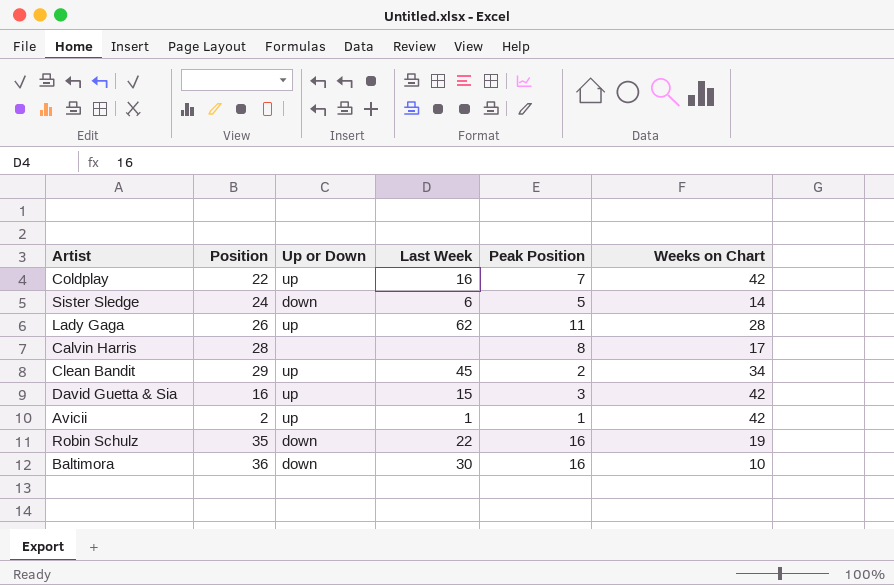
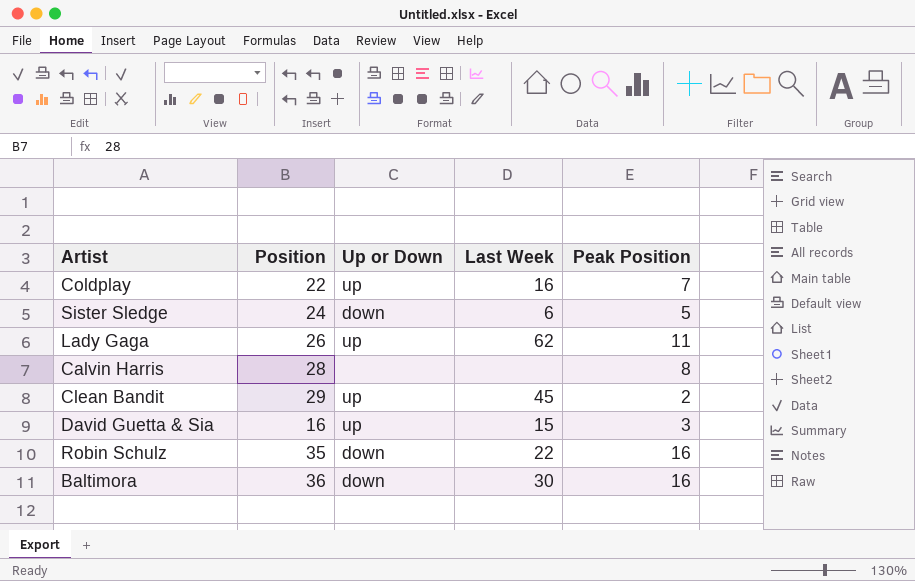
column Weeks on Chart | position: 6 -> none
row Avicii: 2 | up | 1 | 1 | 42 -> none

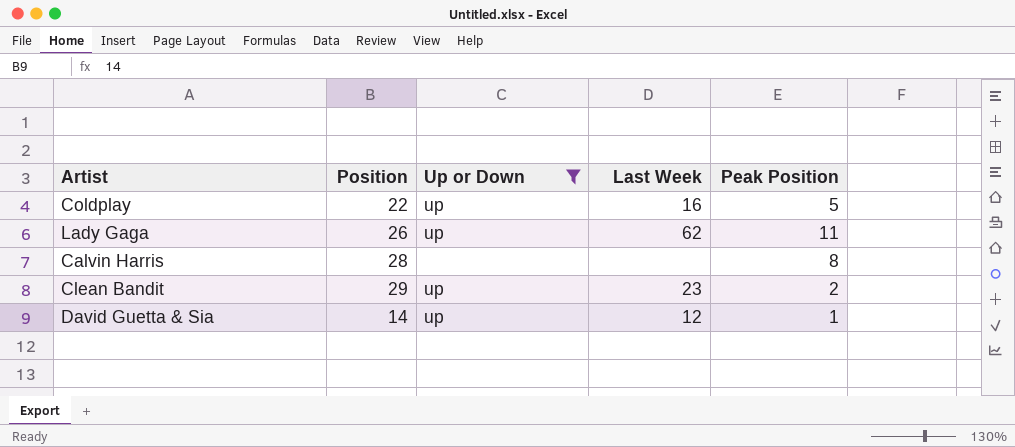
filter: none -> Up or Down != down
Coldplay | Peak Position: 7 -> 5
Clean Bandit | Last Week: 45 -> 23
David Guetta & Sia | Position: 16 -> 14
David Guetta & Sia | Last Week: 15 -> 12
David Guetta & Sia | Peak Position: 3 -> 1

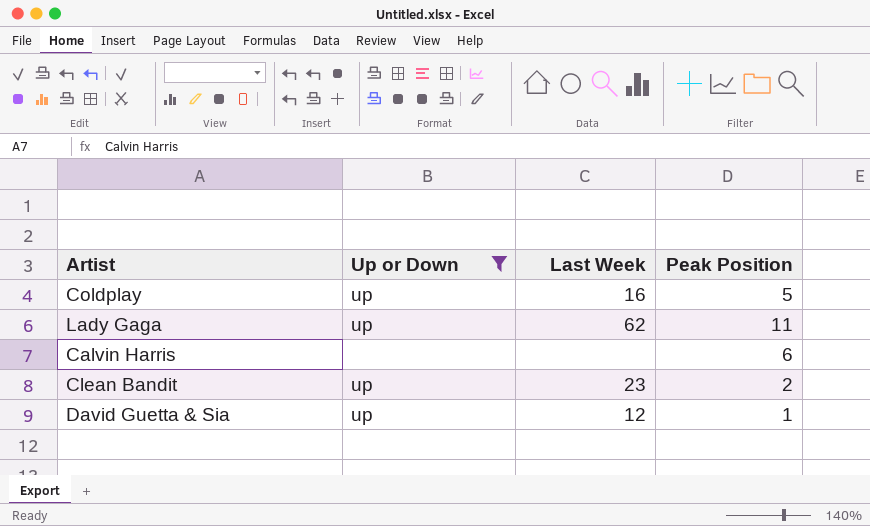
column Position | position: 2 -> none
Calvin Harris | Peak Position: 8 -> 6

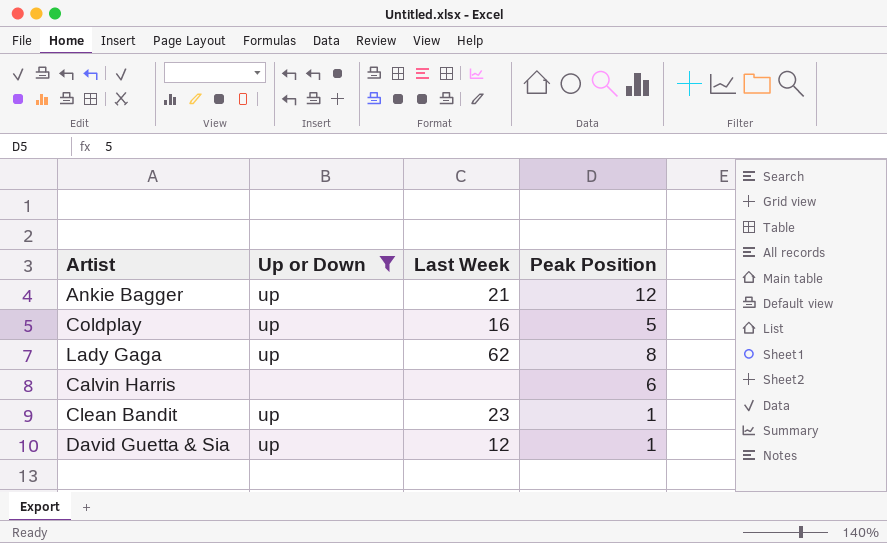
row Ankie Bagger: none -> up | 21 | 12
Lady Gaga | Peak Position: 11 -> 8
Clean Bandit | Peak Position: 2 -> 1

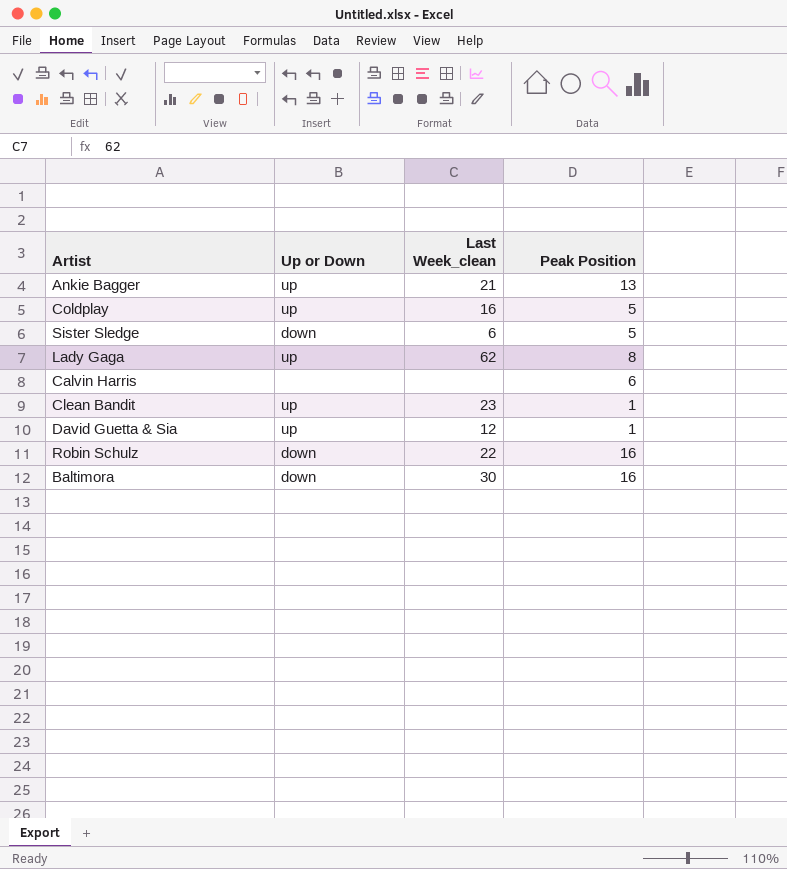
filter: Up or Down != down -> none
column name: Last Week -> Last Week_clean
Ankie Bagger | Peak Position: 12 -> 13

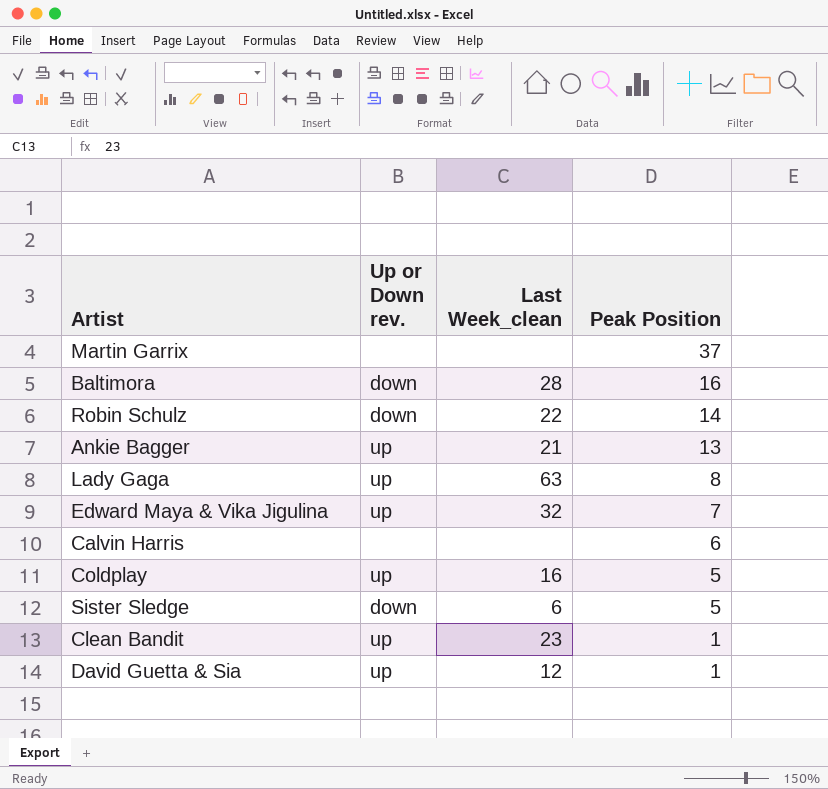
row order: none -> Peak Position descending
column name: Up or Down -> Up or Down rev.
row Martin Garrix: none -> none | none | 37
Baltimora | Last Week_clean: 30 -> 28
Robin Schulz | Peak Position: 16 -> 14
Lady Gaga | Last Week_clean: 62 -> 63
row Edward Maya & Vika Jigulina: none -> up | 32 | 7

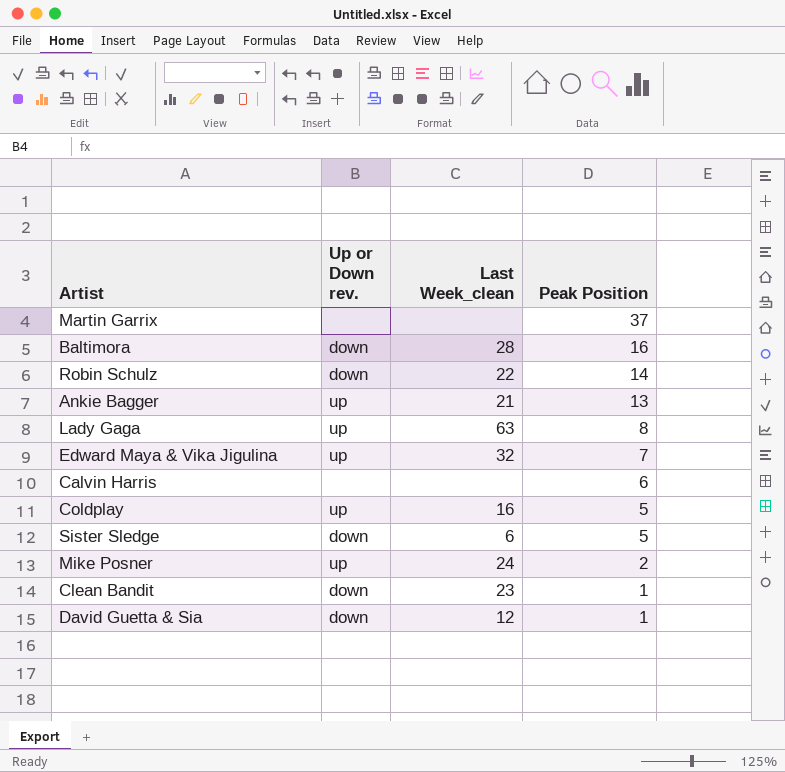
row Mike Posner: none -> up | 24 | 2
Clean Bandit | Up or Down rev.: up -> down
David Guetta & Sia | Up or Down rev.: up -> down

